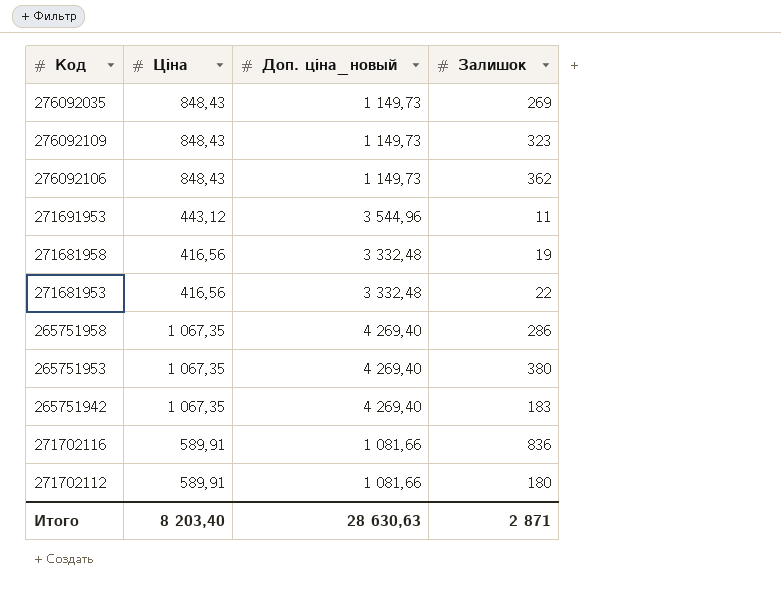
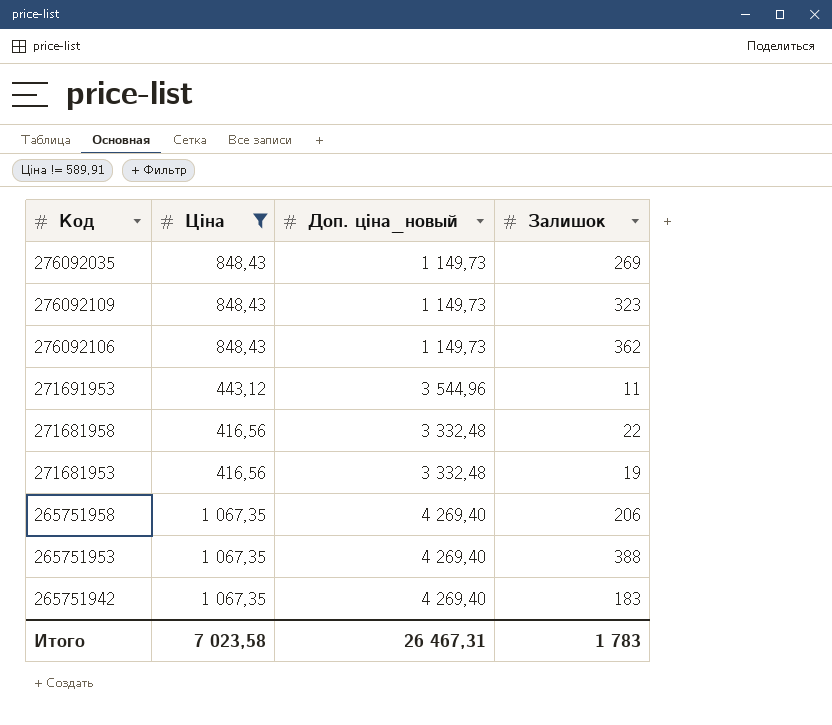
filter: none -> Ціна != 589,91
271681958 | Залишок: 19 -> 22
271681953 | Залишок: 22 -> 19
265751958 | Залишок: 286 -> 206
265751953 | Залишок: 380 -> 388
Итого | Ціна: 8 203,40 -> 7 023,58
Итого | Доп. ціна_новый: 28 630,63 -> 26 467,31
Итого | Залишок: 2 871 -> 1 783

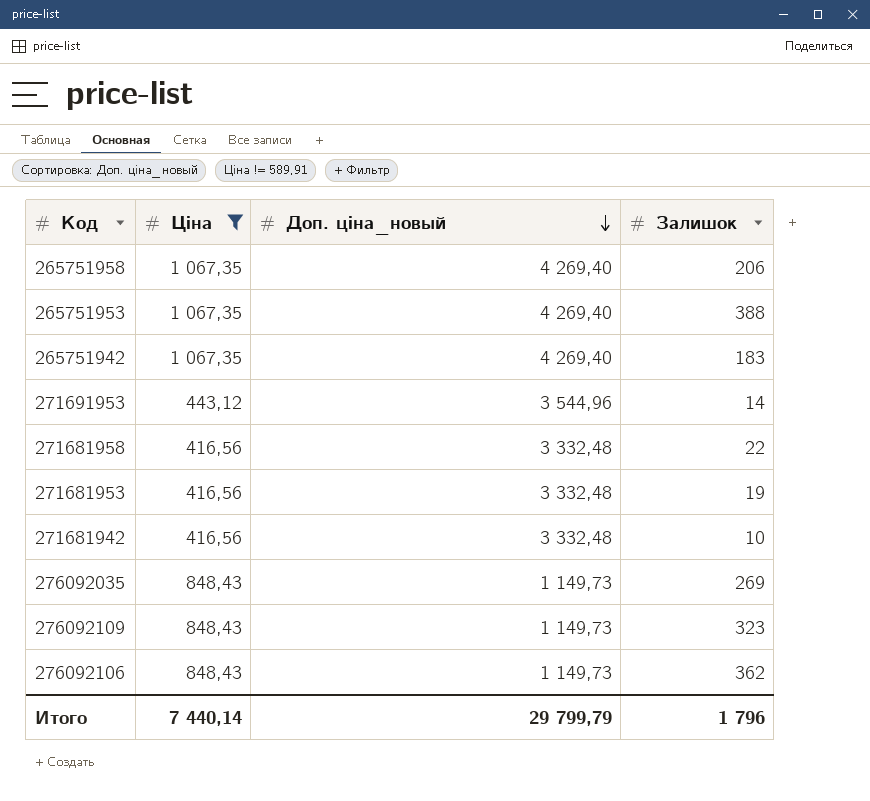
row order: none -> Доп. ціна_новый descending
271691953 | Залишок: 11 -> 14
row 271681942: none -> 416,56 | 3 332,48 | 10
Итого | Ціна: 7 023,58 -> 7 440,14
Итого | Доп. ціна_новый: 26 467,31 -> 29 799,79
Итого | Залишок: 1 783 -> 1 796

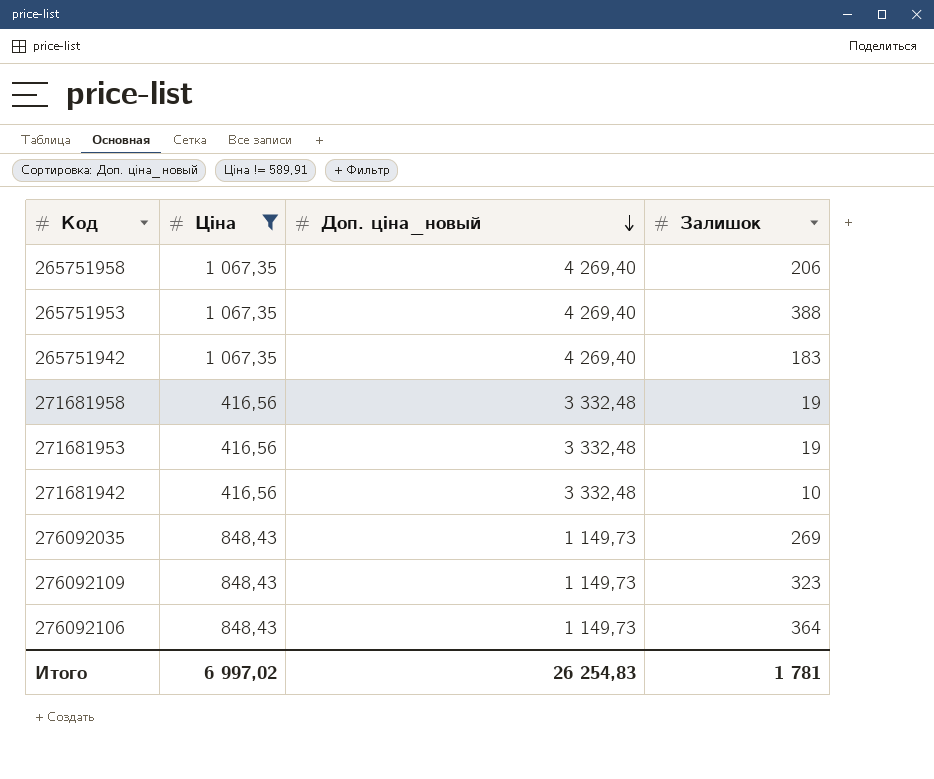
row 271691953: 443,12 | 3 544,96 | 14 -> none
271681958 | Залишок: 22 -> 19
276092106 | Залишок: 362 -> 364
Итого | Ціна: 7 440,14 -> 6 997,02
Итого | Доп. ціна_новый: 29 799,79 -> 26 254,83
Итого | Залишок: 1 796 -> 1 781

